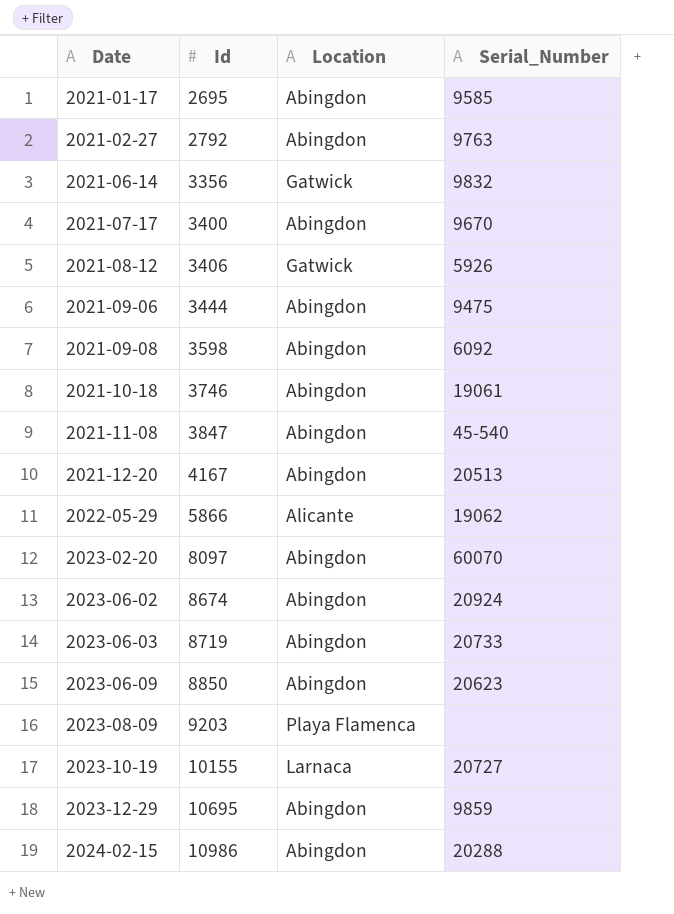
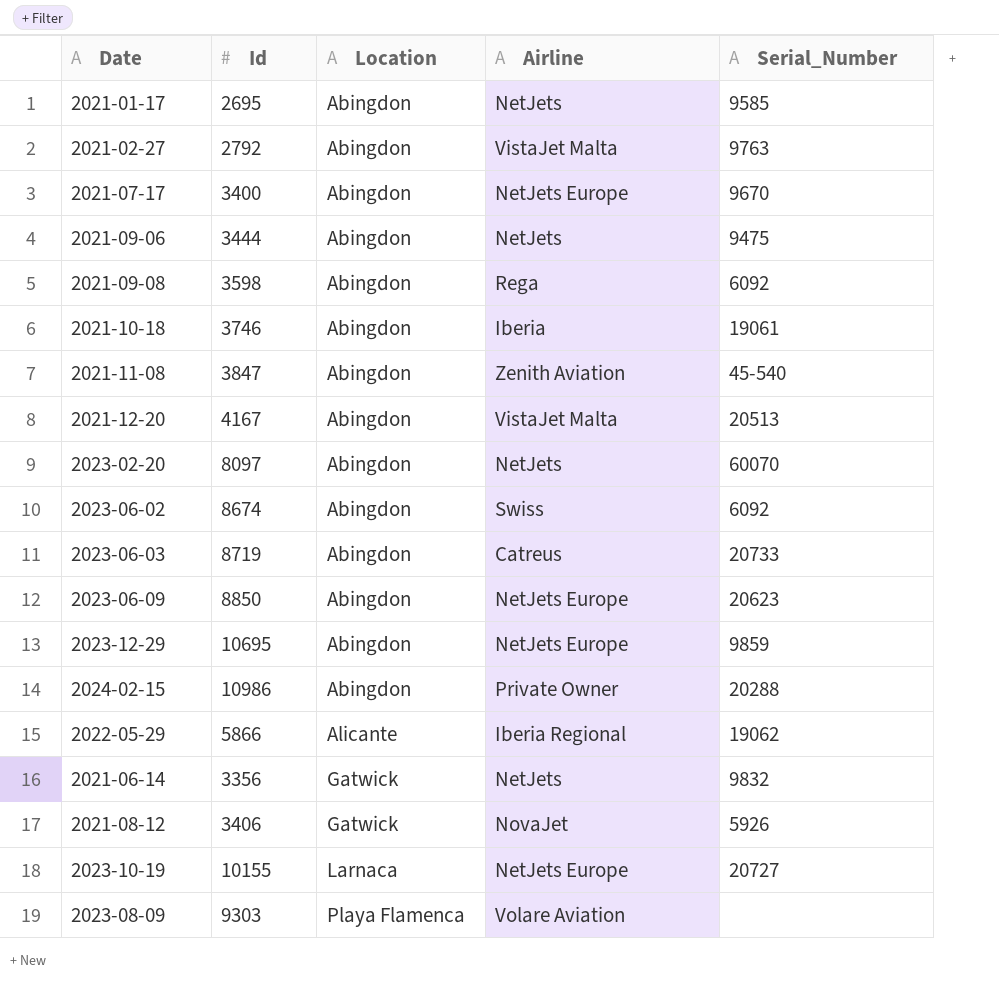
row order: Date ascending -> Location ascending
column Airline | position: none -> 4
2023-06-02 | Serial_Number: 20924 -> 6092
2023-08-09 | Id: 9203 -> 9303

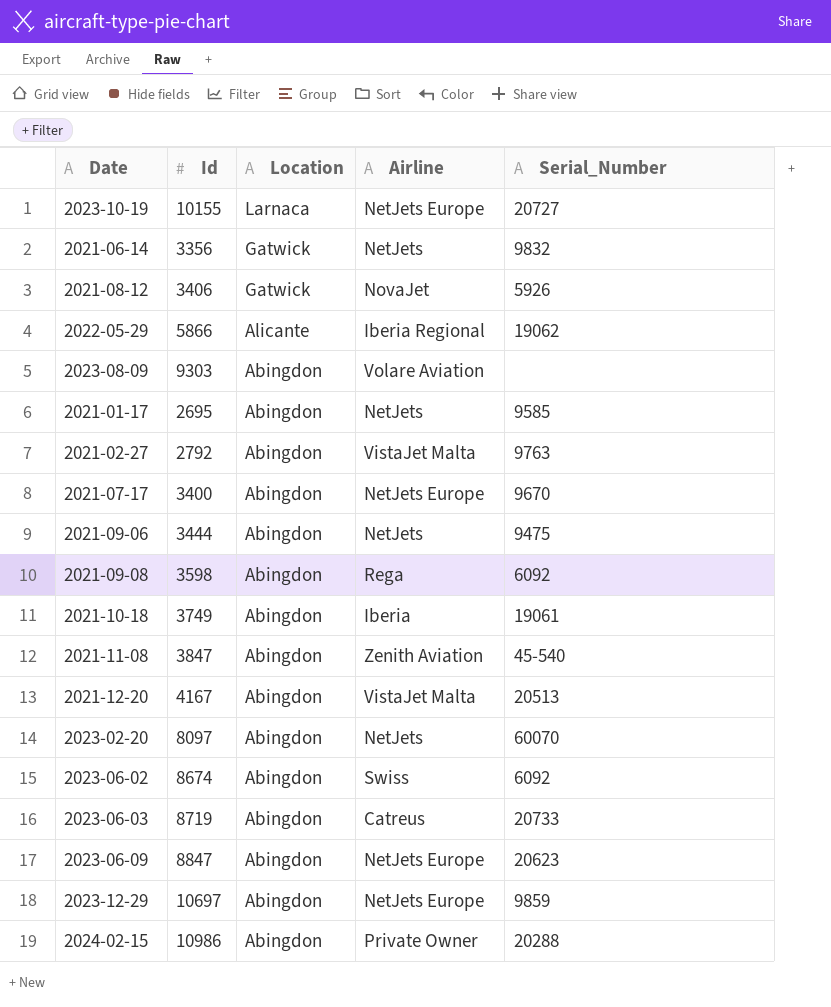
row order: Location ascending -> Location descending
2023-08-09 | Location: Playa Flamenca -> Abingdon
2021-10-18 | Id: 3746 -> 3749
2023-06-09 | Id: 8850 -> 8847
2023-12-29 | Id: 10695 -> 10697

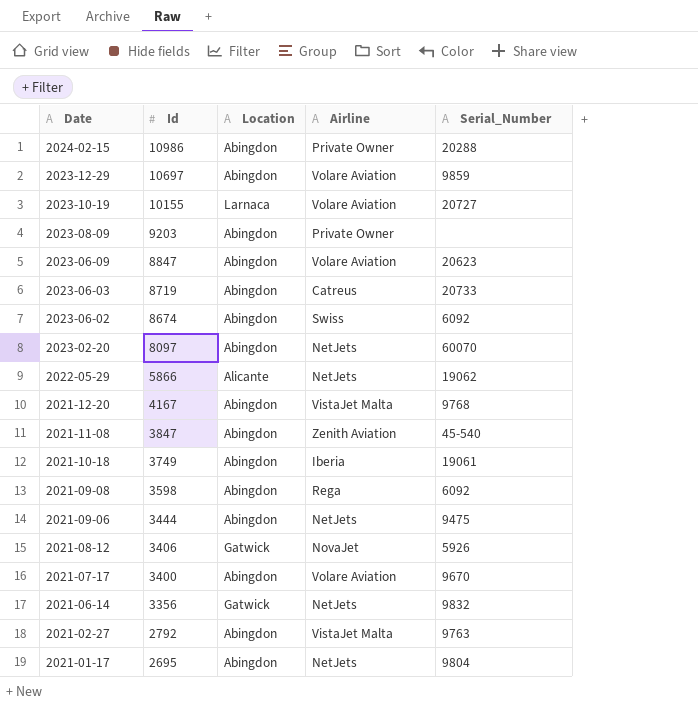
row order: Location descending -> Date descending
2023-12-29 | Airline: NetJets Europe -> Volare Aviation
2023-10-19 | Airline: NetJets Europe -> Volare Aviation
2023-08-09 | Id: 9303 -> 9203
2023-08-09 | Airline: Volare Aviation -> Private Owner
2023-06-09 | Airline: NetJets Europe -> Volare Aviation
2022-05-29 | Airline: Iberia Regional -> NetJets
2021-12-20 | Serial_Number: 20513 -> 9768
2021-07-17 | Airline: NetJets Europe -> Volare Aviation
2021-01-17 | Serial_Number: 9585 -> 9804

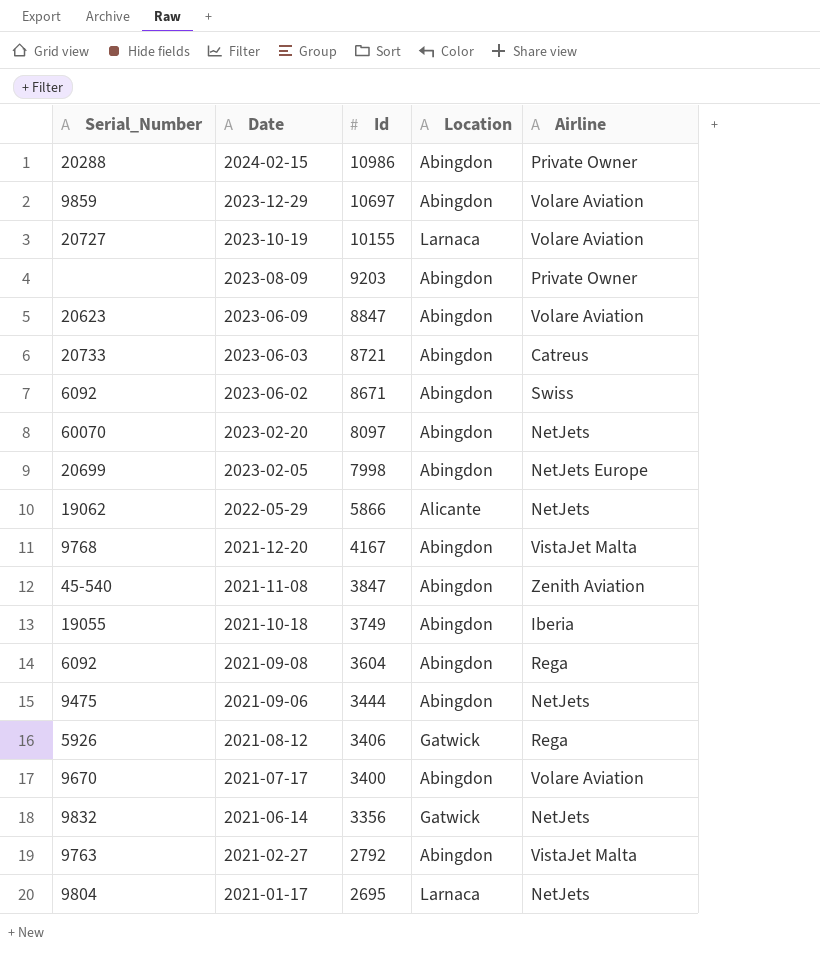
column Serial_Number | position: 5 -> 1
2023-06-03 | Id: 8719 -> 8721
2023-06-02 | Id: 8674 -> 8671
row 2023-02-05: none -> 20699 | 7998 | Abingdon | NetJets Europe
2021-10-18 | Serial_Number: 19061 -> 19055
2021-09-08 | Id: 3598 -> 3604
2021-08-12 | Airline: NovaJet -> Rega
2021-01-17 | Location: Abingdon -> Larnaca

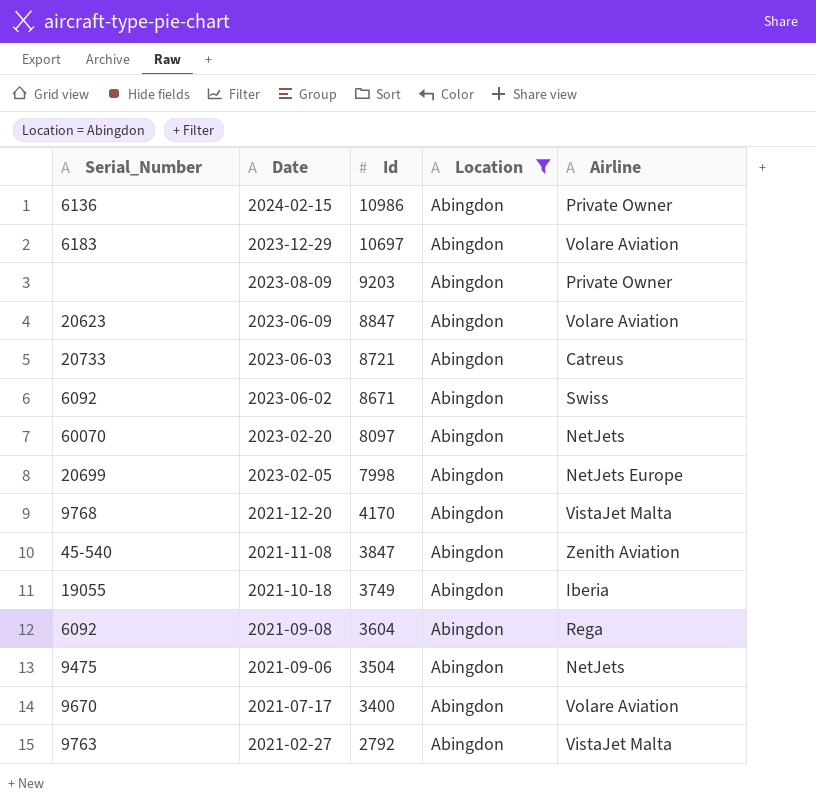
filter: none -> Location = Abingdon
2024-02-15 | Serial_Number: 20288 -> 6136
2023-12-29 | Serial_Number: 9859 -> 6183
2021-12-20 | Id: 4167 -> 4170
2021-09-06 | Id: 3444 -> 3504

